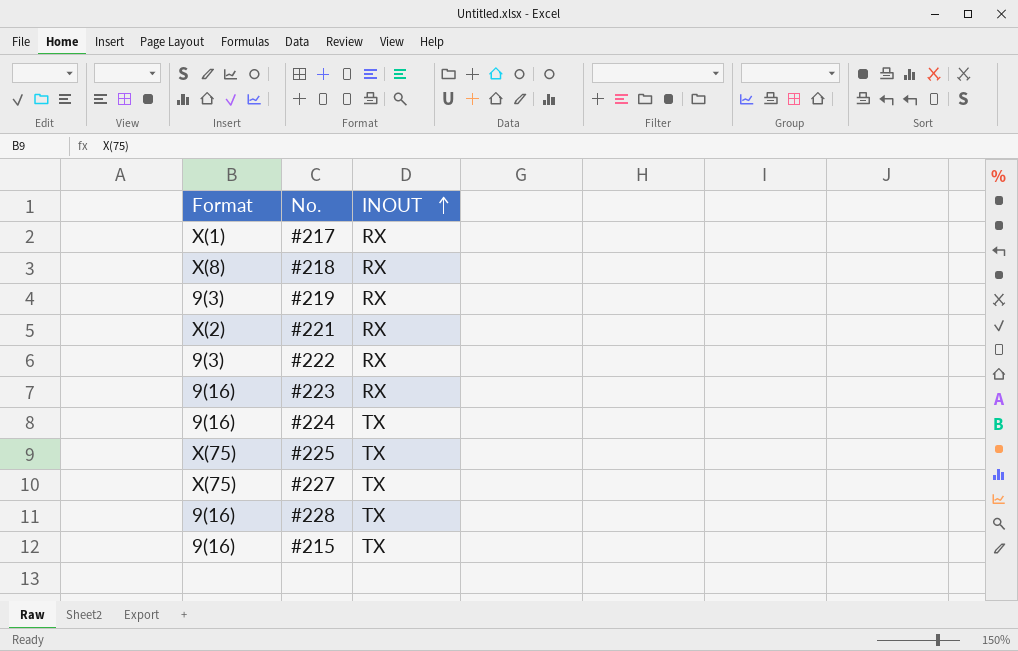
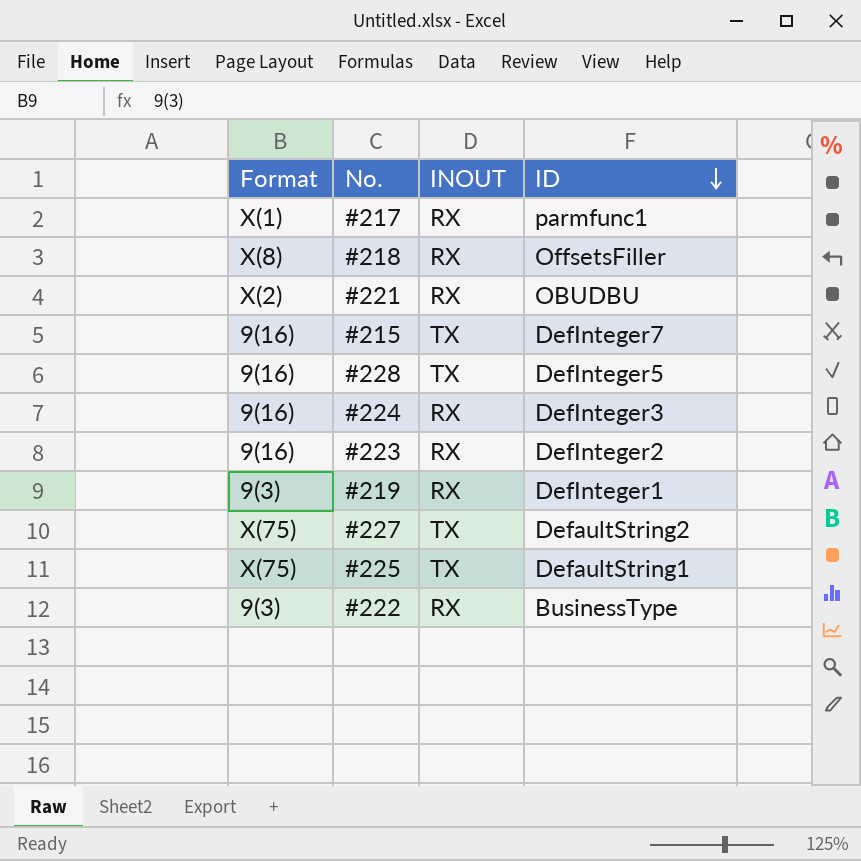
row order: INOUT ascending -> ID descending
column ID | position: none -> 4
#224 | INOUT: TX -> RX

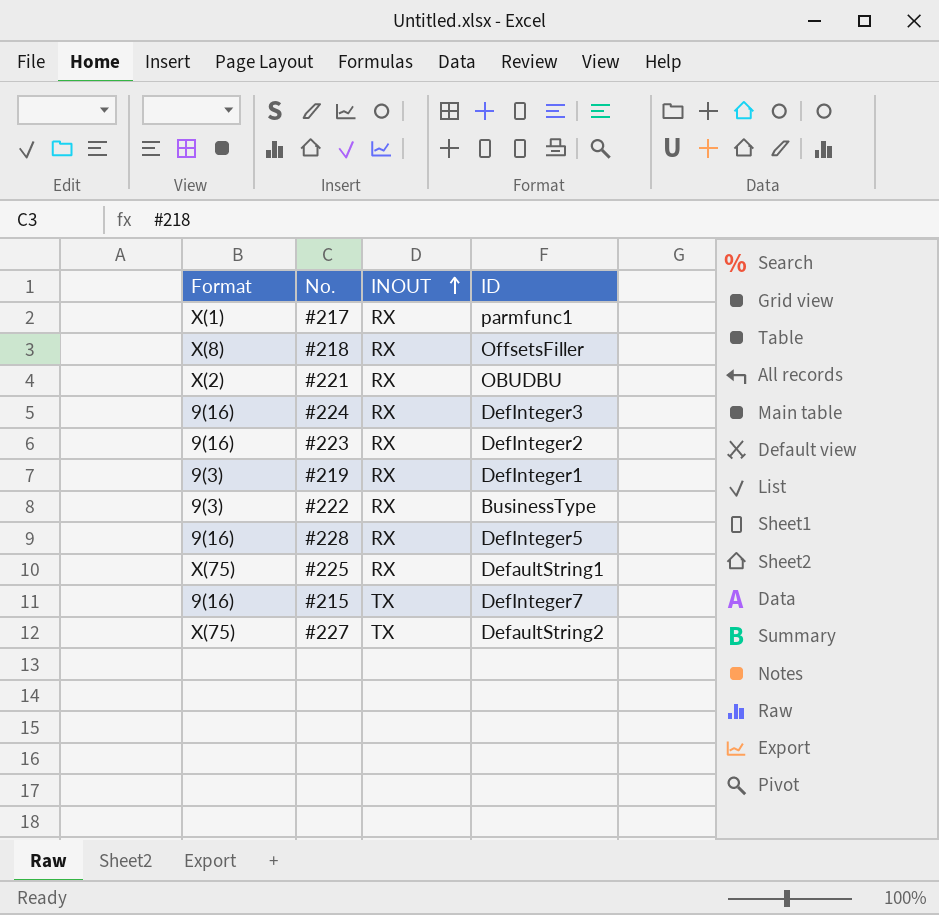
row order: ID descending -> INOUT ascending
#228 | INOUT: TX -> RX
#225 | INOUT: TX -> RX

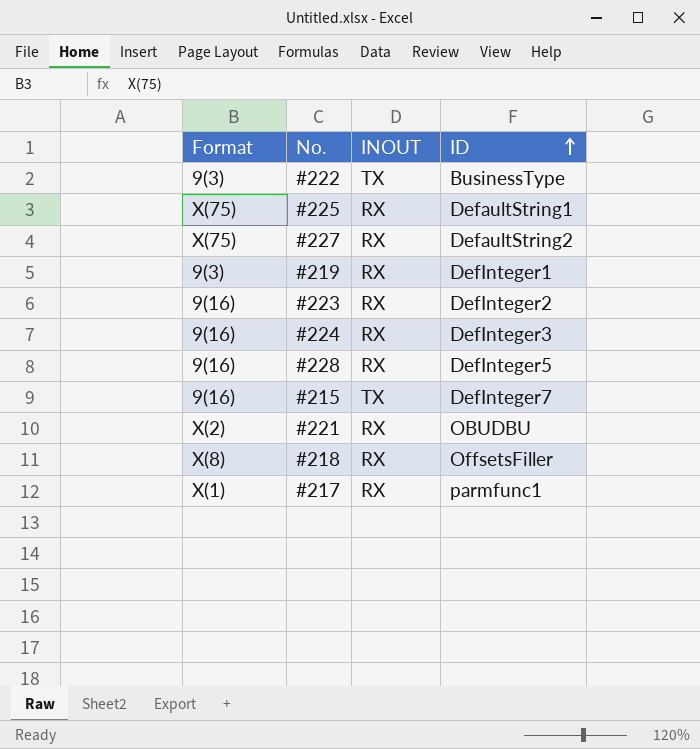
row order: INOUT ascending -> ID ascending
#222 | INOUT: RX -> TX
#227 | INOUT: TX -> RX

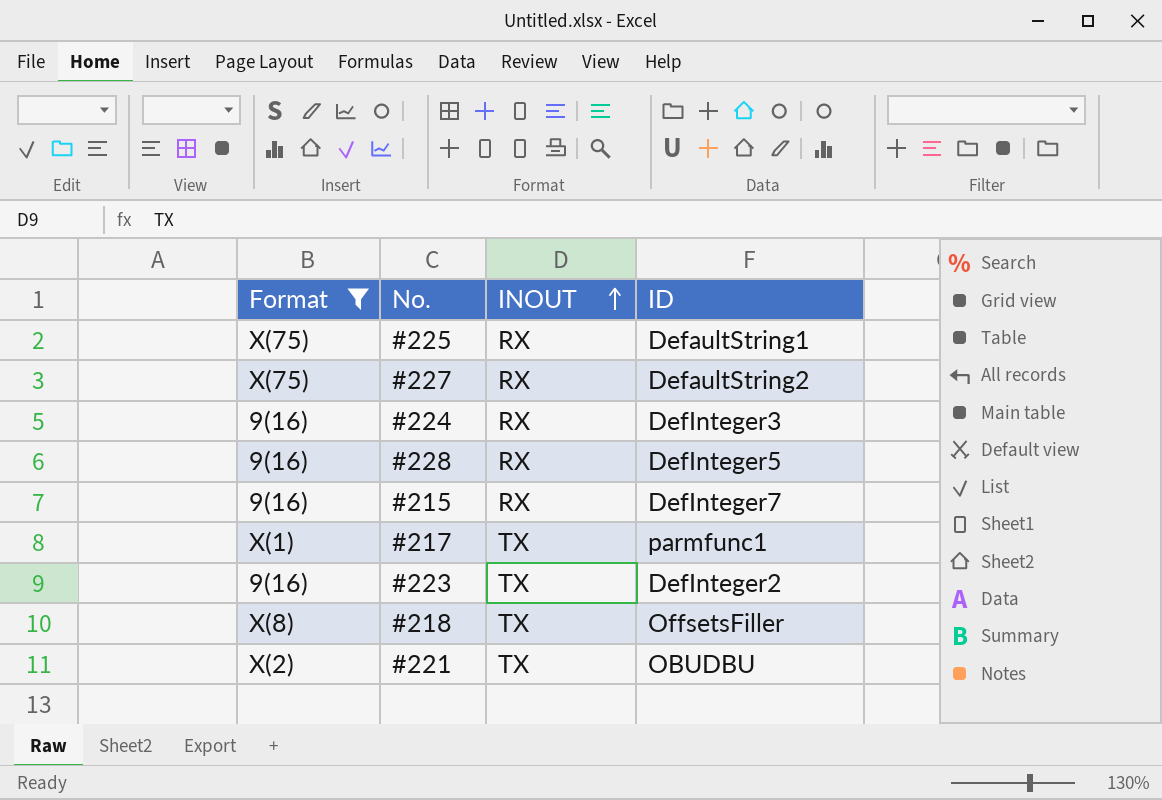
filter: none -> Format != 9(3)
row order: ID ascending -> INOUT ascending
#215 | INOUT: TX -> RX
#217 | INOUT: RX -> TX
#223 | INOUT: RX -> TX
#218 | INOUT: RX -> TX
#221 | INOUT: RX -> TX

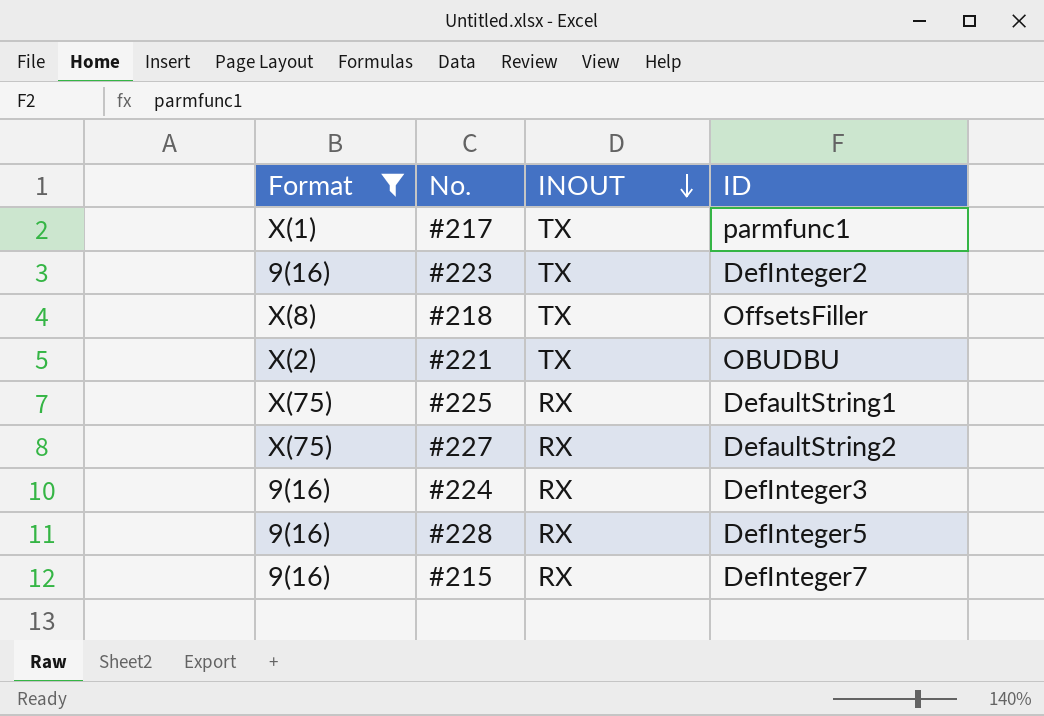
row order: INOUT ascending -> INOUT descending

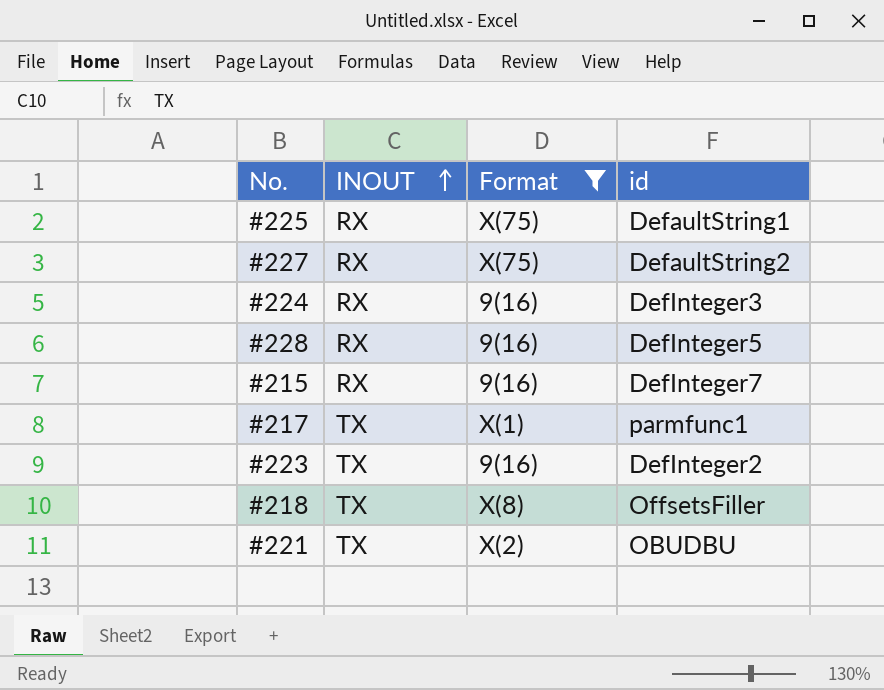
row order: INOUT descending -> INOUT ascending
column Format | position: 1 -> 3
column name: ID -> id

